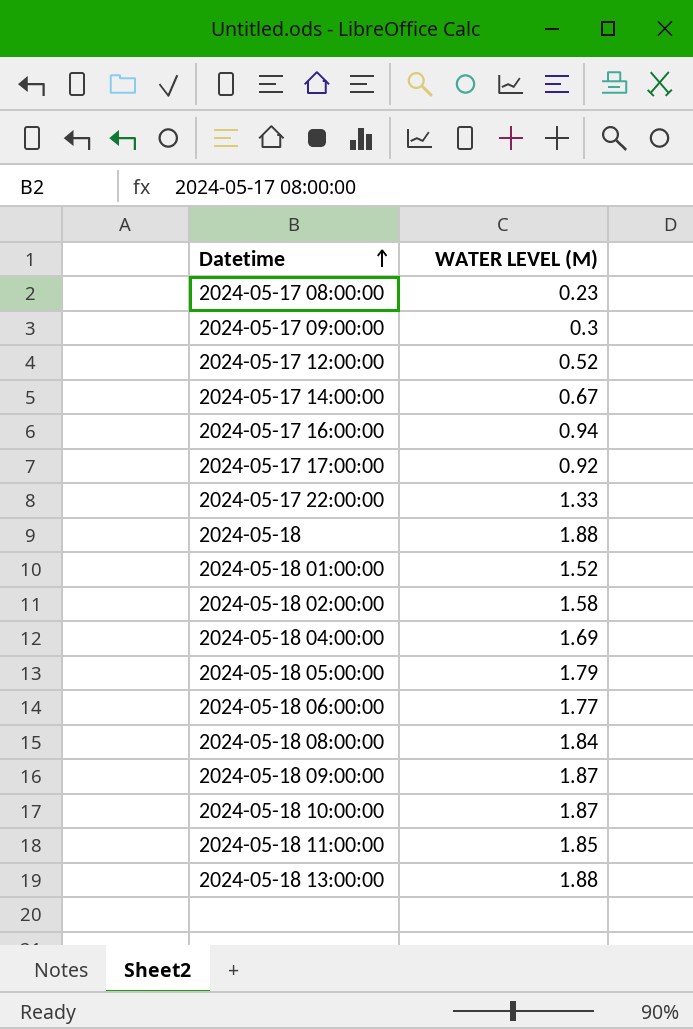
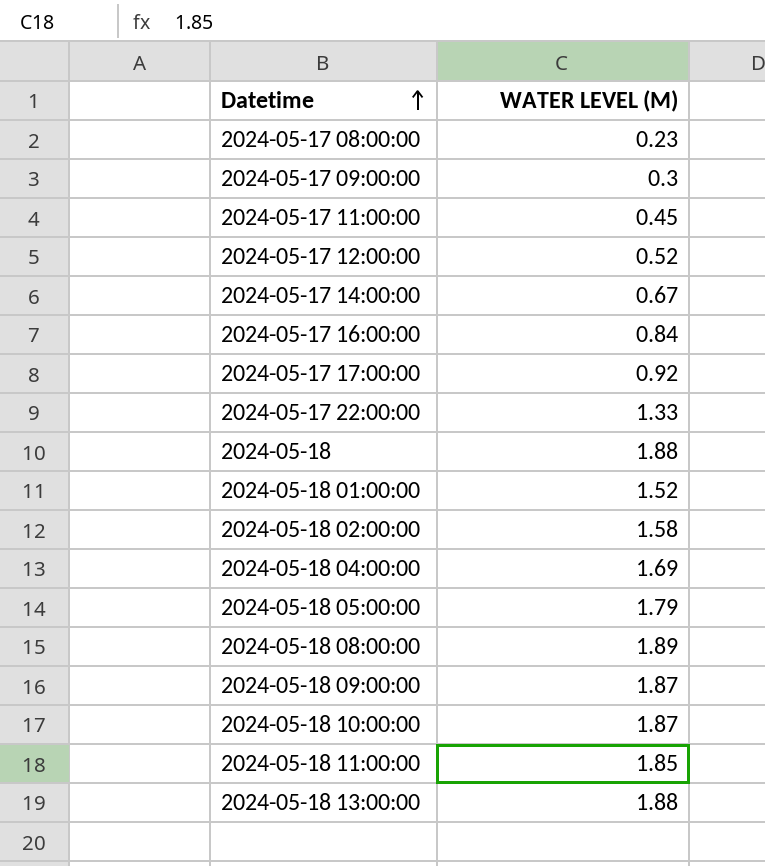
row 2024-05-18 06:00:00: 1.77 -> none
row 2024-05-17 11:00:00: none -> 0.45
2024-05-17 16:00:00 | WATER LEVEL (M): 0.94 -> 0.84
2024-05-18 08:00:00 | WATER LEVEL (M): 1.84 -> 1.89

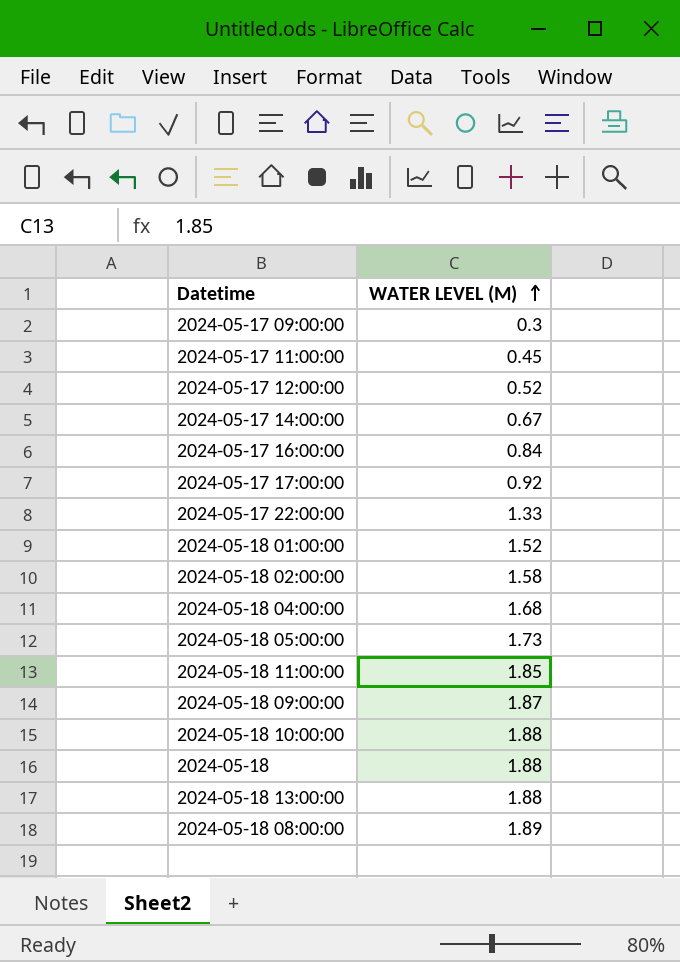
row order: Datetime ascending -> WATER LEVEL (M) ascending
row 2024-05-17 08:00:00: 0.23 -> none
2024-05-18 04:00:00 | WATER LEVEL (M): 1.69 -> 1.68
2024-05-18 05:00:00 | WATER LEVEL (M): 1.79 -> 1.73
2024-05-18 10:00:00 | WATER LEVEL (M): 1.87 -> 1.88

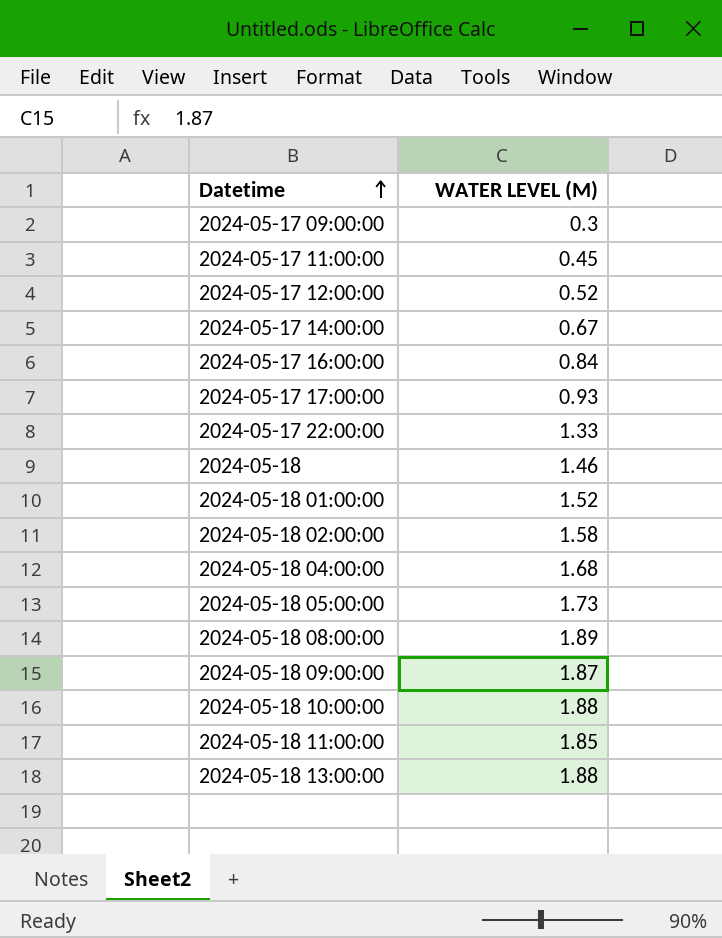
row order: WATER LEVEL (M) ascending -> Datetime ascending
2024-05-17 17:00:00 | WATER LEVEL (M): 0.92 -> 0.93
2024-05-18 | WATER LEVEL (M): 1.88 -> 1.46

